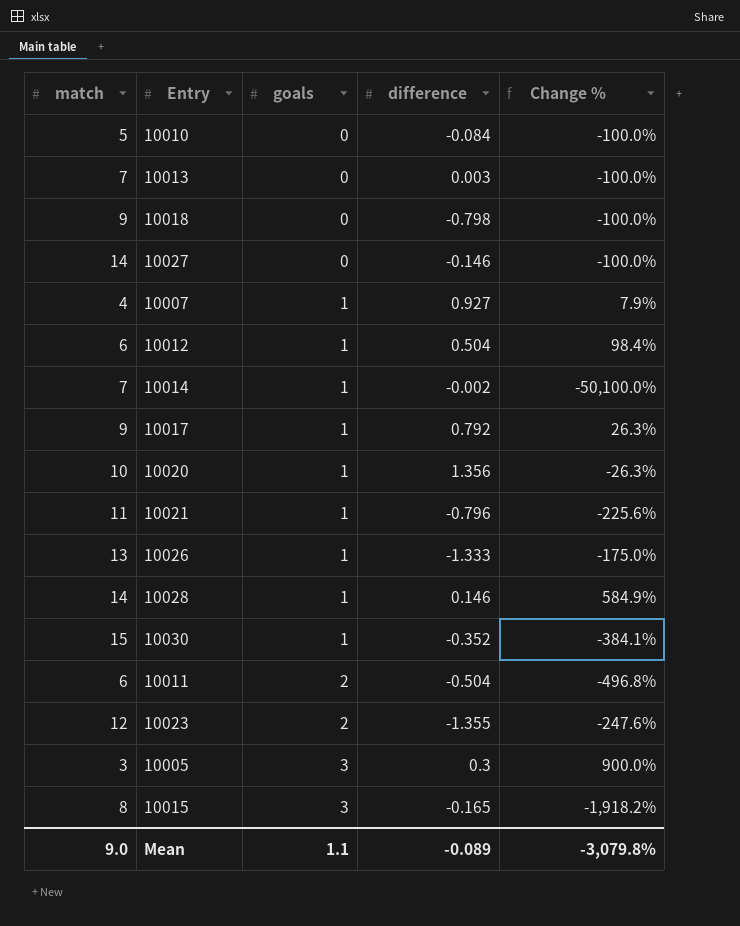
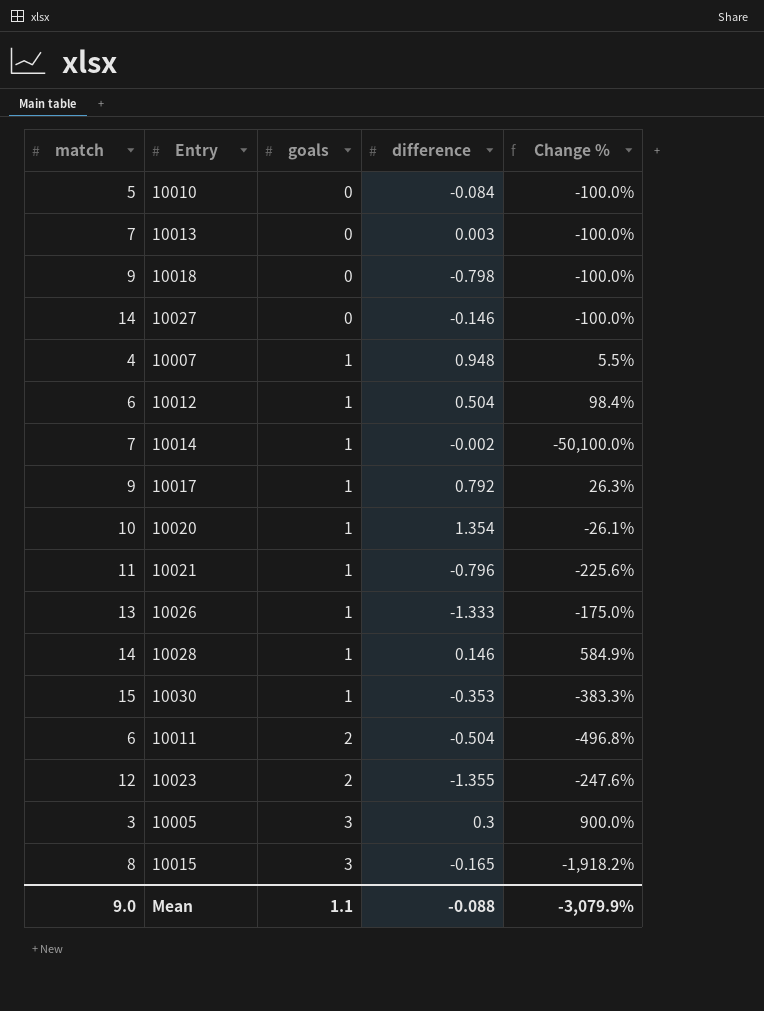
10007 | difference: 0.927 -> 0.948
10007 | Change %: 7.9% -> 5.5%
10020 | difference: 1.356 -> 1.354
10020 | Change %: -26.3% -> -26.1%
10030 | difference: -0.352 -> -0.353
10030 | Change %: -384.1% -> -383.3%
Mean | difference: -0.089 -> -0.088
Mean | Change %: -3,079.8% -> -3,079.9%

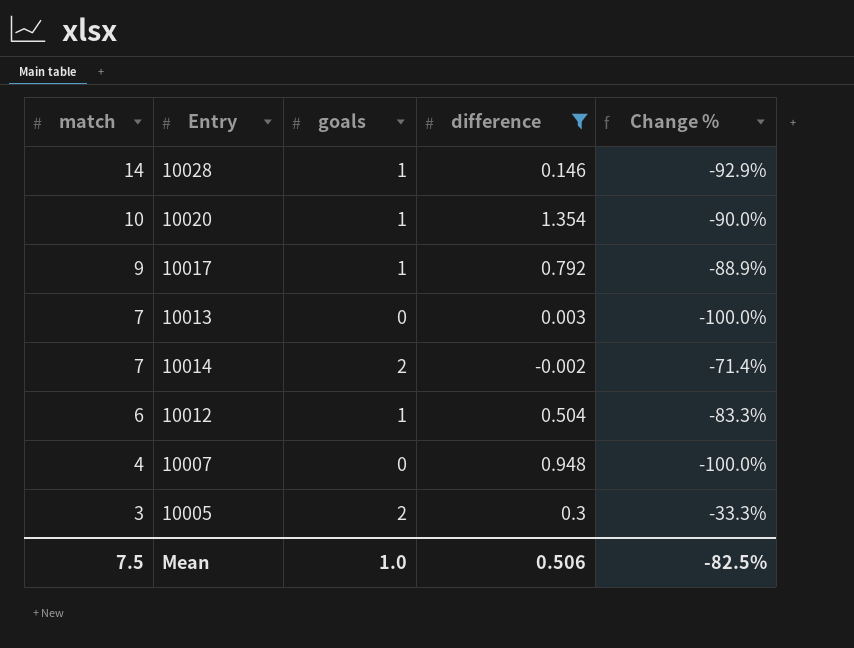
filter: none -> difference >= -0.002
row order: goals ascending -> match descending
column Change % | formula: ([goals] - [difference]) / [difference] -> ([goals] - [match]) / [match]
10014 | goals: 1 -> 2
10007 | goals: 1 -> 0
10005 | goals: 3 -> 2
Mean | match: 9.0 -> 7.5
Mean | goals: 1.1 -> 1.0
Mean | difference: -0.088 -> 0.506
Mean | Change %: -3,079.9% -> -82.5%

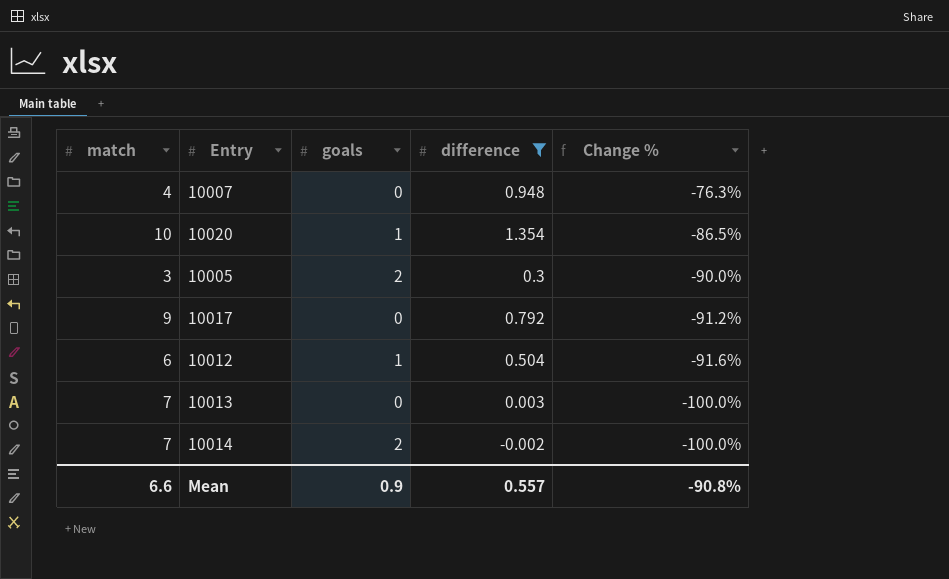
row order: match descending -> Change % descending
column Change % | formula: ([goals] - [match]) / [match] -> ([difference] - [match]) / [match]
row 10028: 14 | 1 | 0.146 | -92.9% -> none
10017 | goals: 1 -> 0
Mean | match: 7.5 -> 6.6
Mean | goals: 1.0 -> 0.9
Mean | difference: 0.506 -> 0.557
Mean | Change %: -82.5% -> -90.8%

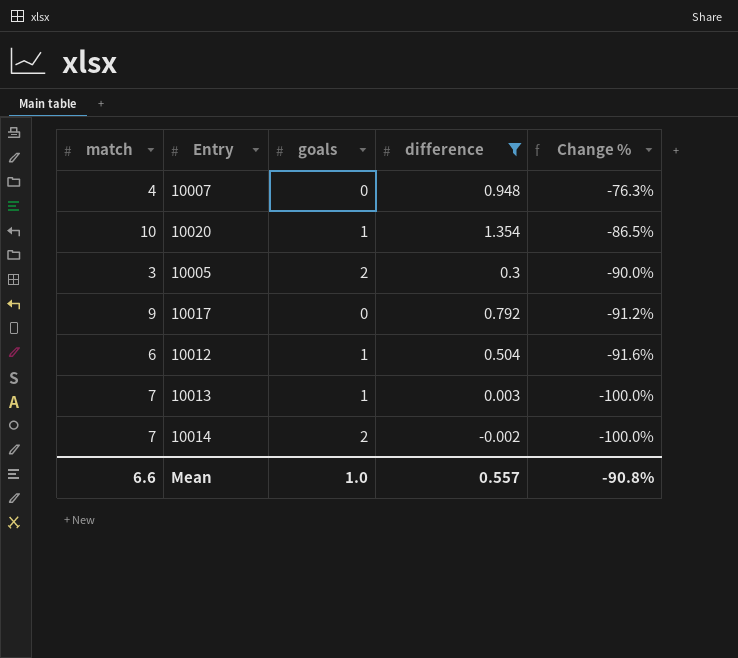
10013 | goals: 0 -> 1
Mean | goals: 0.9 -> 1.0

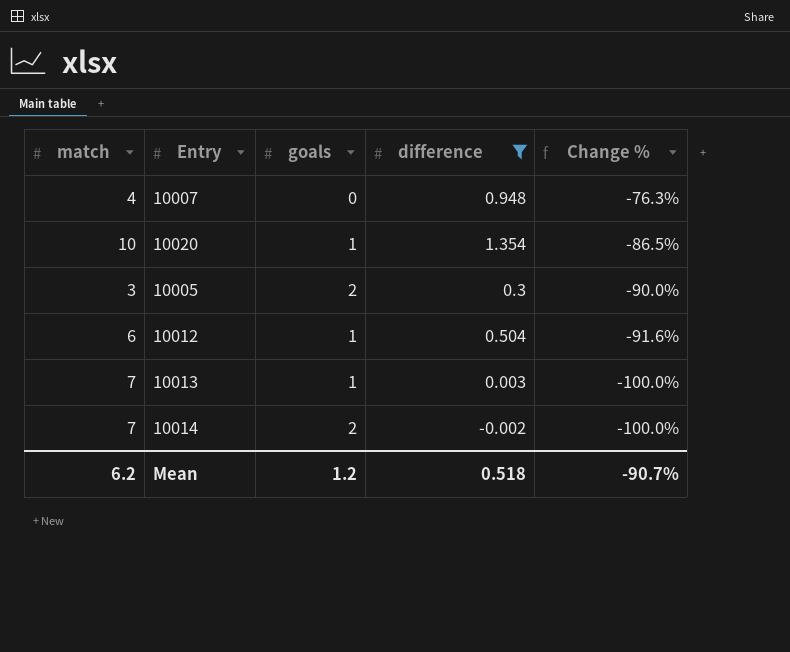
row 10017: 9 | 0 | 0.792 | -91.2% -> none
Mean | match: 6.6 -> 6.2
Mean | goals: 1.0 -> 1.2
Mean | difference: 0.557 -> 0.518
Mean | Change %: -90.8% -> -90.7%

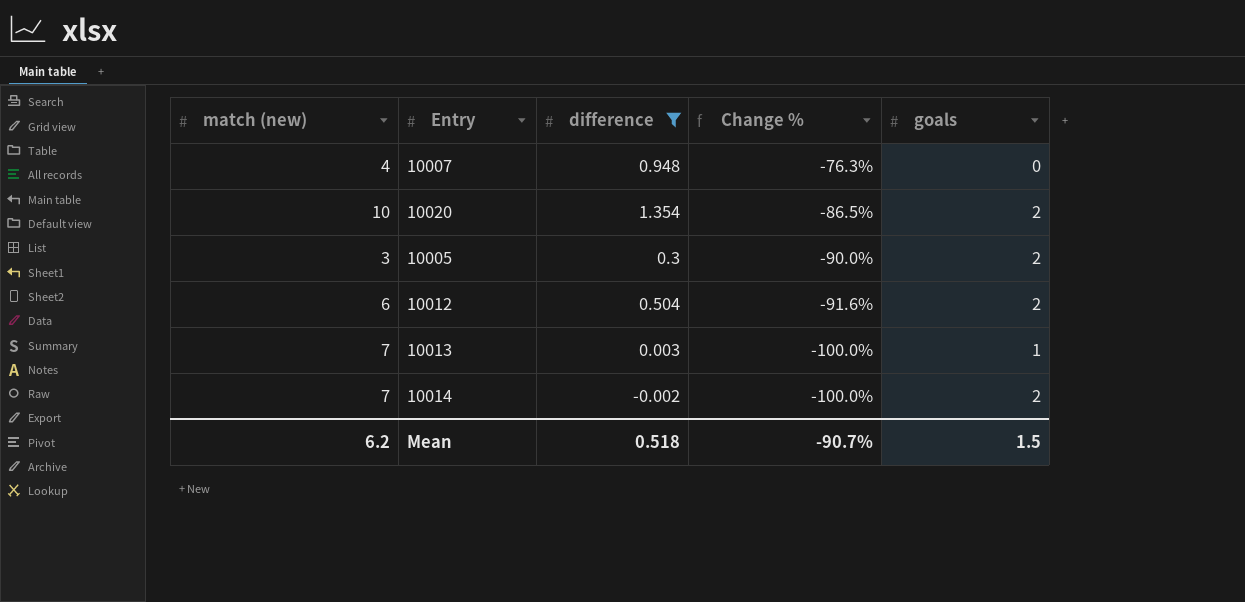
column name: match -> match (new)
column goals | position: 3 -> 5
10020 | goals: 1 -> 2
10012 | goals: 1 -> 2
Mean | goals: 1.2 -> 1.5

